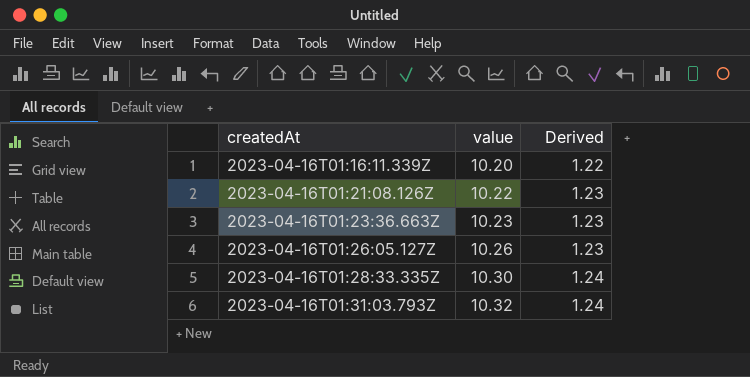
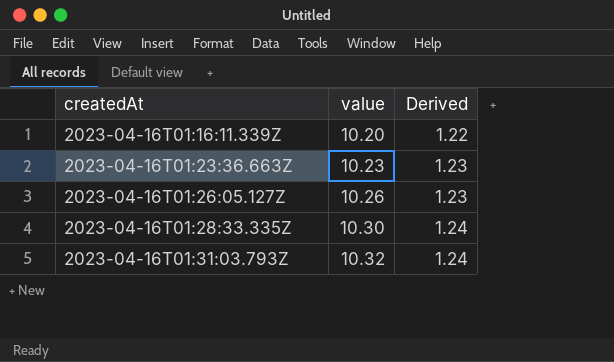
row 2023-04-16T01:21:08.126Z: 10.22 | 1.23 -> none

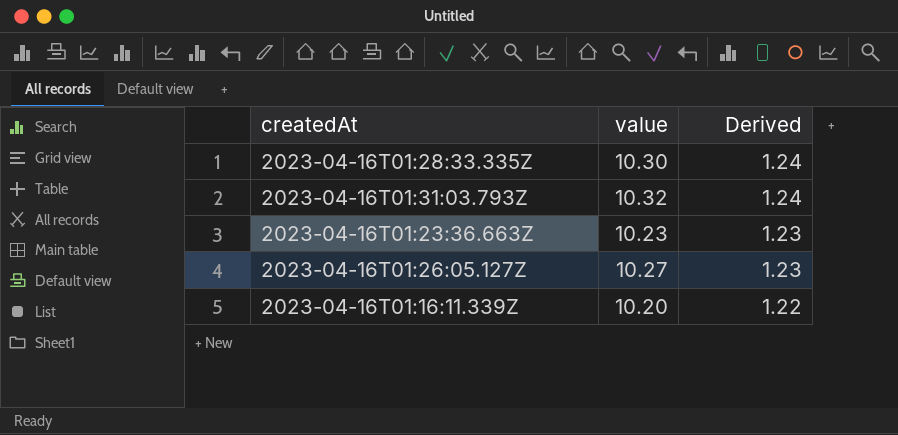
row order: createdAt ascending -> Derived descending
2023-04-16T01:26:05.127Z | value: 10.26 -> 10.27

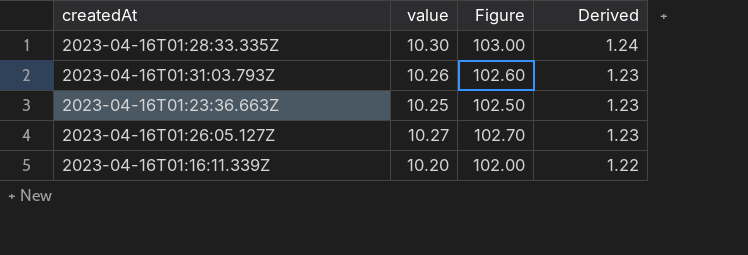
column Figure | formula: none -> [value] * 10
2023-04-16T01:31:03.793Z | value: 10.32 -> 10.26
2023-04-16T01:31:03.793Z | Derived: 1.24 -> 1.23
2023-04-16T01:23:36.663Z | value: 10.23 -> 10.25

